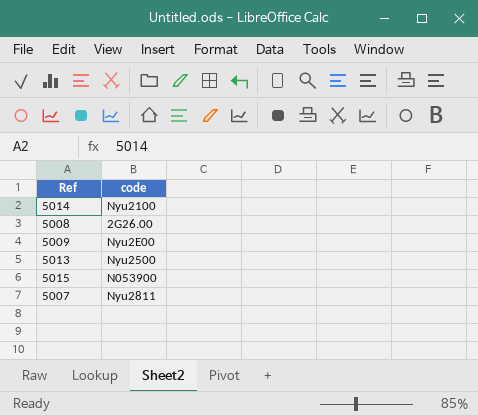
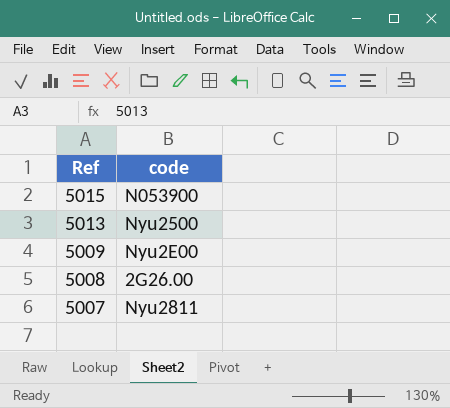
row order: none -> Ref descending
row 5014: Nyu2100 -> none

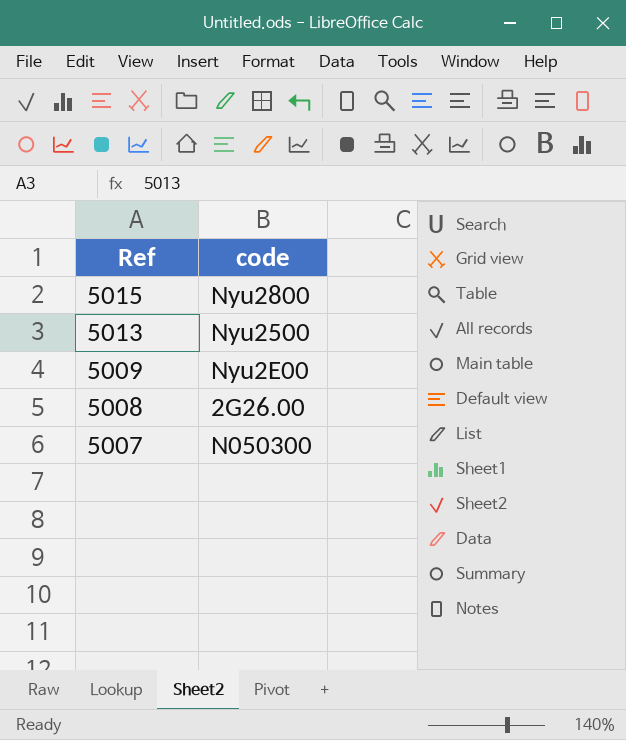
5015 | code: N053900 -> Nyu2800
5007 | code: Nyu2811 -> N050300

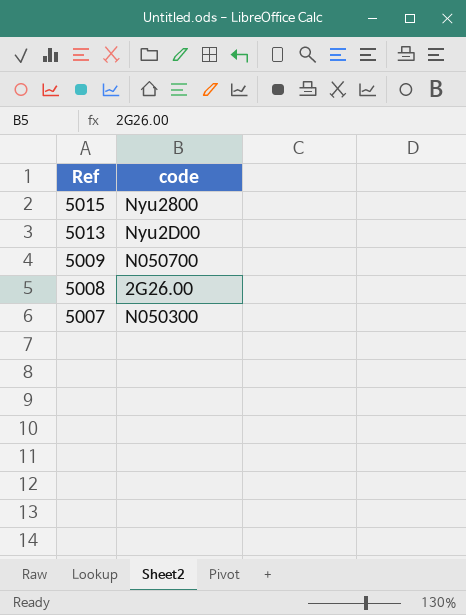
5013 | code: Nyu2500 -> Nyu2D00
5009 | code: Nyu2E00 -> N050700

